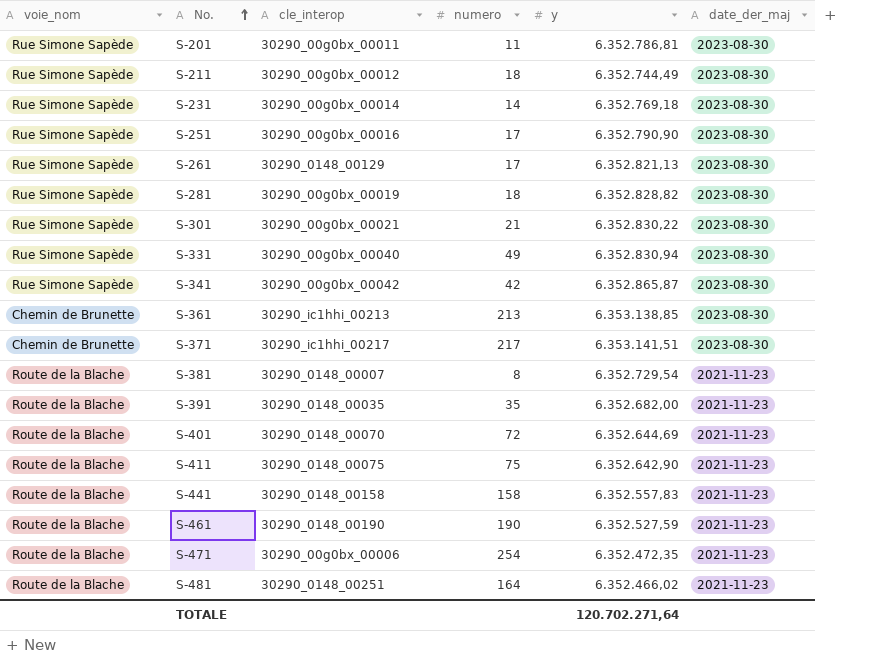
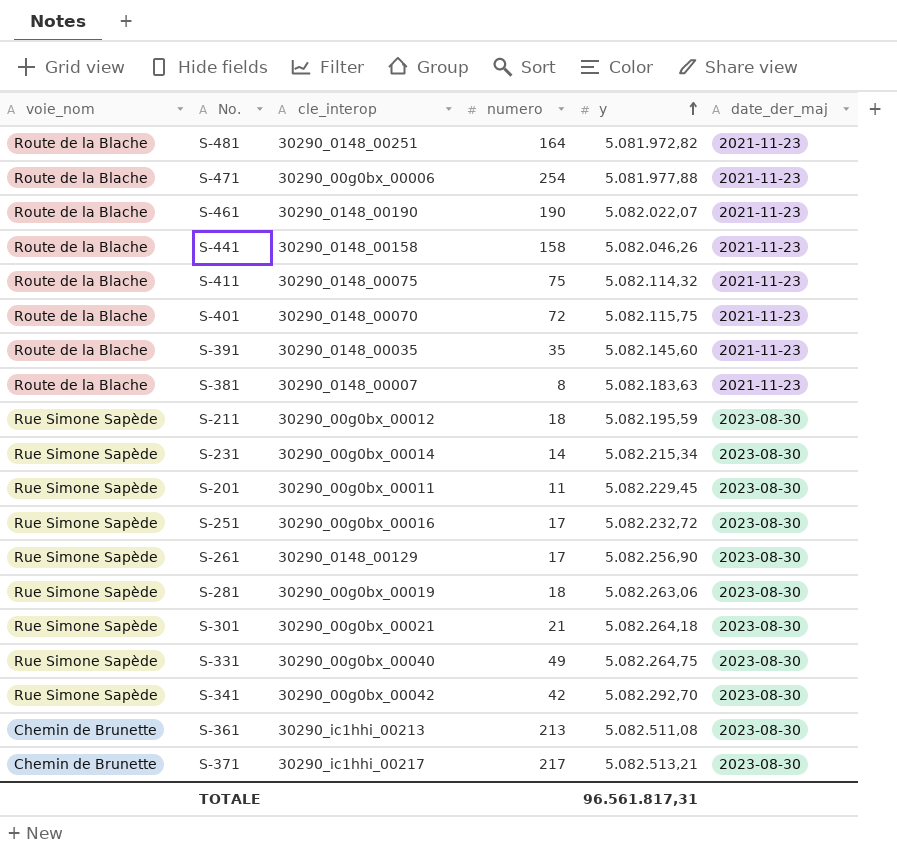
row order: No. ascending -> y ascending
S-481 | y: 6.352.466,02 -> 5.081.972,82
S-471 | y: 6.352.472,35 -> 5.081.977,88
S-461 | y: 6.352.527,59 -> 5.082.022,07
S-441 | y: 6.352.557,83 -> 5.082.046,26
S-411 | y: 6.352.642,90 -> 5.082.114,32
S-401 | y: 6.352.644,69 -> 5.082.115,75
S-391 | y: 6.352.682,00 -> 5.082.145,60
S-381 | y: 6.352.729,54 -> 5.082.183,63
S-211 | y: 6.352.744,49 -> 5.082.195,59
S-231 | y: 6.352.769,18 -> 5.082.215,34
S-201 | y: 6.352.786,81 -> 5.082.229,45
S-251 | y: 6.352.790,90 -> 5.082.232,72
S-261 | y: 6.352.821,13 -> 5.082.256,90
S-281 | y: 6.352.828,82 -> 5.082.263,06
S-301 | y: 6.352.830,22 -> 5.082.264,18
S-331 | y: 6.352.830,94 -> 5.082.264,75
S-341 | y: 6.352.865,87 -> 5.082.292,70
S-361 | y: 6.353.138,85 -> 5.082.511,08
S-371 | y: 6.353.141,51 -> 5.082.513,21
TOTALE | y: 120.702.271,64 -> 96.561.817,31

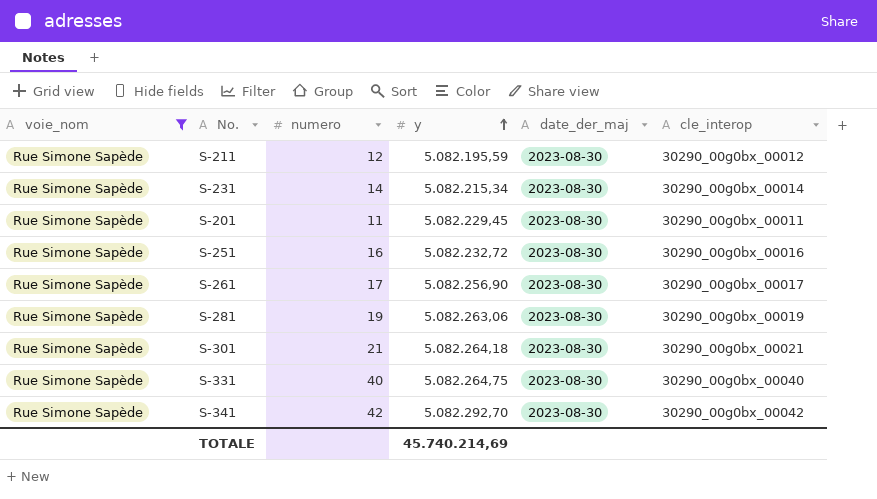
filter: none -> voie_nom = Rue Simone Sapède
column cle_interop | position: 3 -> 6
S-211 | numero: 18 -> 12
S-251 | numero: 17 -> 16
S-261 | cle_interop: 30290_0148_00129 -> 30290_00g0bx_00017
S-281 | numero: 18 -> 19
S-331 | numero: 49 -> 40
TOTALE | y: 96.561.817,31 -> 45.740.214,69

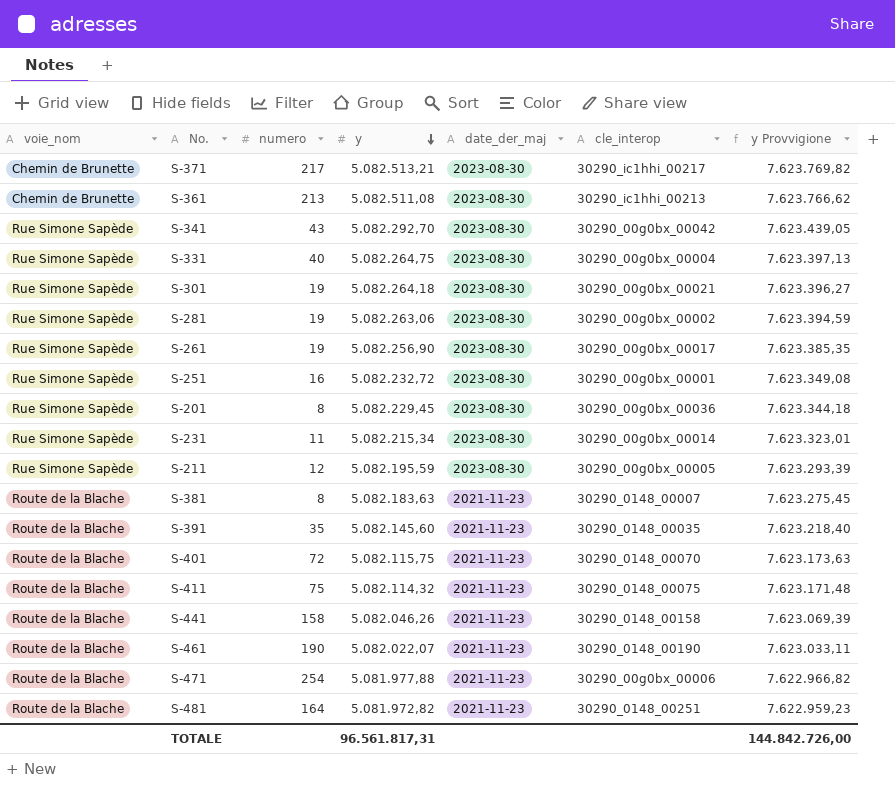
filter: voie_nom = Rue Simone Sapède -> none
row order: y ascending -> y descending
column y Provvigione | formula: none -> [y] * 1,5
S-341 | numero: 42 -> 43
S-331 | cle_interop: 30290_00g0bx_00040 -> 30290_00g0bx_00004
S-301 | numero: 21 -> 19
S-281 | cle_interop: 30290_00g0bx_00019 -> 30290_00g0bx_00002
S-261 | numero: 17 -> 19
S-251 | cle_interop: 30290_00g0bx_00016 -> 30290_00g0bx_00001
S-201 | numero: 11 -> 8
S-201 | cle_interop: 30290_00g0bx_00011 -> 30290_00g0bx_00036
S-231 | numero: 14 -> 11
S-211 | cle_interop: 30290_00g0bx_00012 -> 30290_00g0bx_00005
TOTALE | y: 45.740.214,69 -> 96.561.817,31

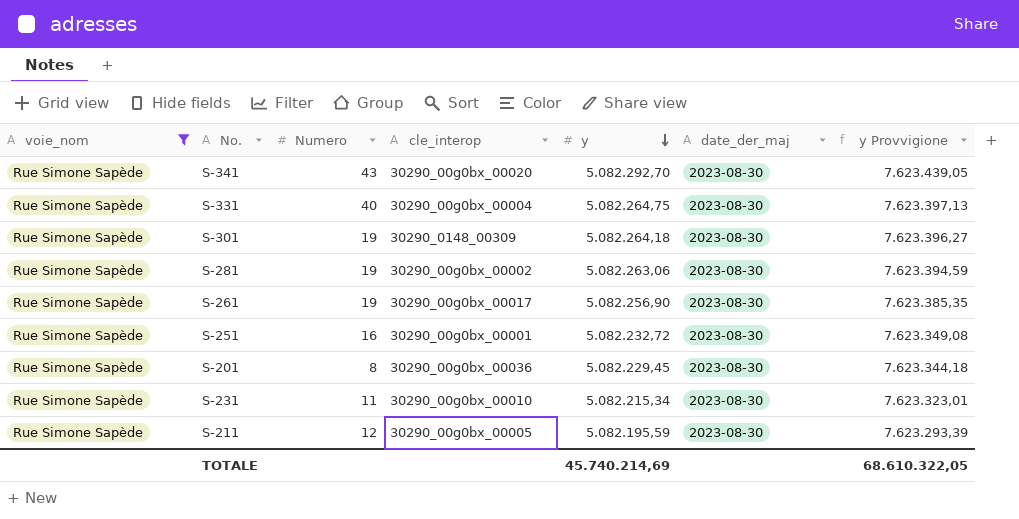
filter: none -> voie_nom = Rue Simone Sapède
column name: numero -> Numero
column cle_interop | position: 6 -> 4
S-341 | cle_interop: 30290_00g0bx_00042 -> 30290_00g0bx_00020
S-301 | cle_interop: 30290_00g0bx_00021 -> 30290_0148_00309
S-231 | cle_interop: 30290_00g0bx_00014 -> 30290_00g0bx_00010
TOTALE | y: 96.561.817,31 -> 45.740.214,69
TOTALE | y Provvigione: 144.842.726,00 -> 68.610.322,05

